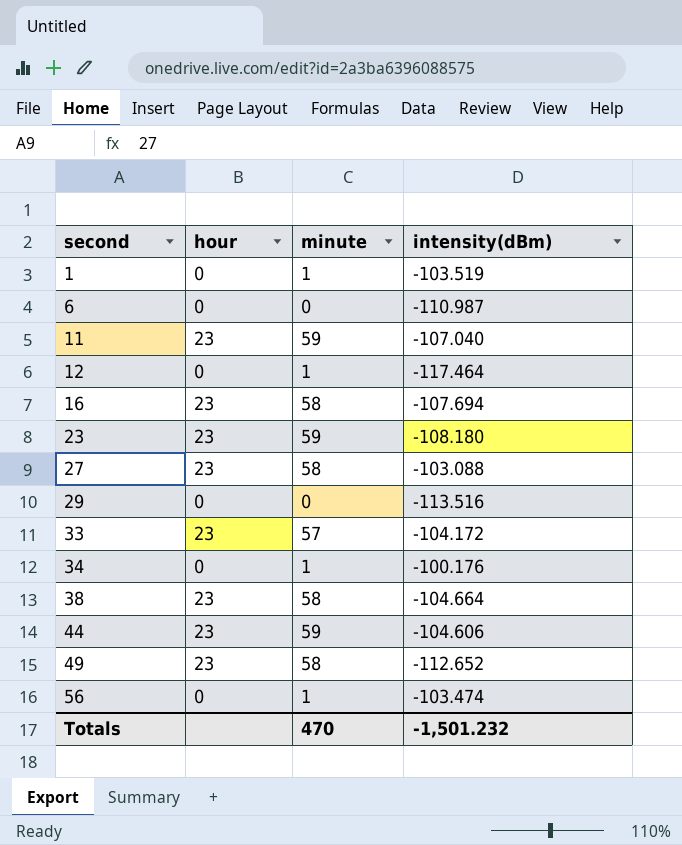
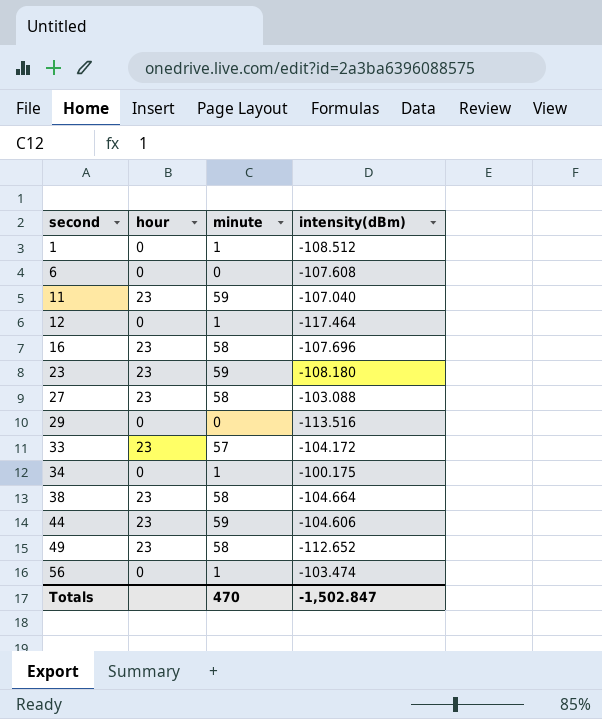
1 | intensity(dBm): -103.519 -> -108.512
6 | intensity(dBm): -110.987 -> -107.608
16 | intensity(dBm): -107.694 -> -107.696
34 | intensity(dBm): -100.176 -> -100.175
Totals | intensity(dBm): -1,501.232 -> -1,502.847

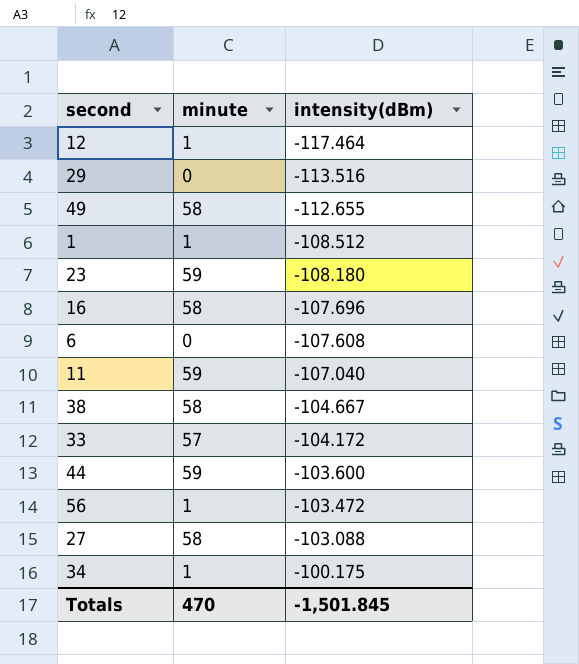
row order: second ascending -> intensity(dBm) ascending
column hour | position: 2 -> none
49 | intensity(dBm): -112.652 -> -112.655
38 | intensity(dBm): -104.664 -> -104.667
44 | intensity(dBm): -104.606 -> -103.600
56 | intensity(dBm): -103.474 -> -103.472
Totals | intensity(dBm): -1,502.847 -> -1,501.845

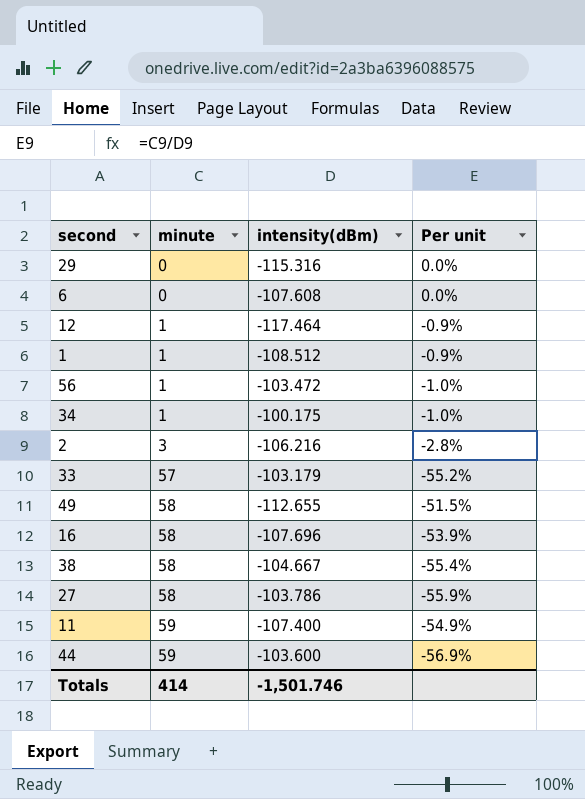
row order: intensity(dBm) ascending -> minute ascending
column Per unit | formula: none -> [minute] / [intensity(dBm)]
row 23: 59 | -108.180 -> none
29 | intensity(dBm): -113.516 -> -115.316
row 2: none -> 3 | -106.216 | -2.8%
33 | intensity(dBm): -104.172 -> -103.179
27 | intensity(dBm): -103.088 -> -103.786
11 | intensity(dBm): -107.040 -> -107.400
Totals | minute: 470 -> 414
Totals | intensity(dBm): -1,501.845 -> -1,501.746

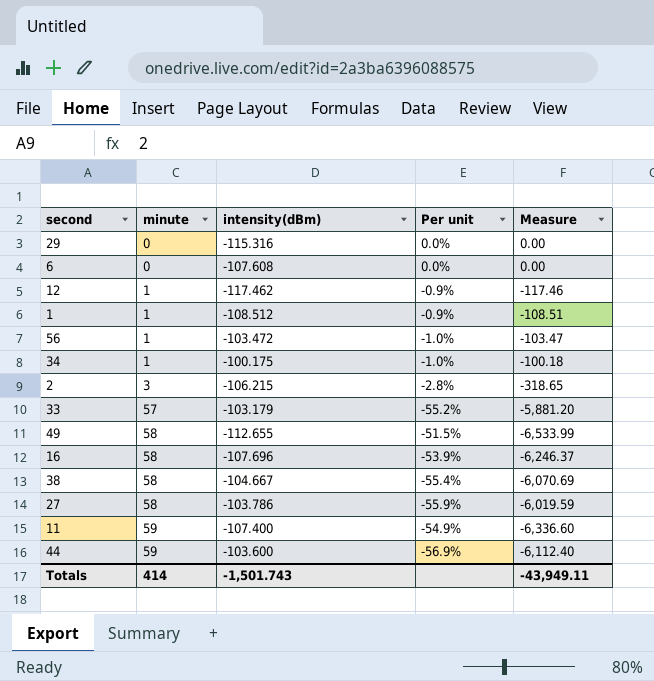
column Measure | formula: none -> [minute] * [intensity(dBm)]
12 | intensity(dBm): -117.464 -> -117.462
2 | intensity(dBm): -106.216 -> -106.215
Totals | intensity(dBm): -1,501.746 -> -1,501.743

